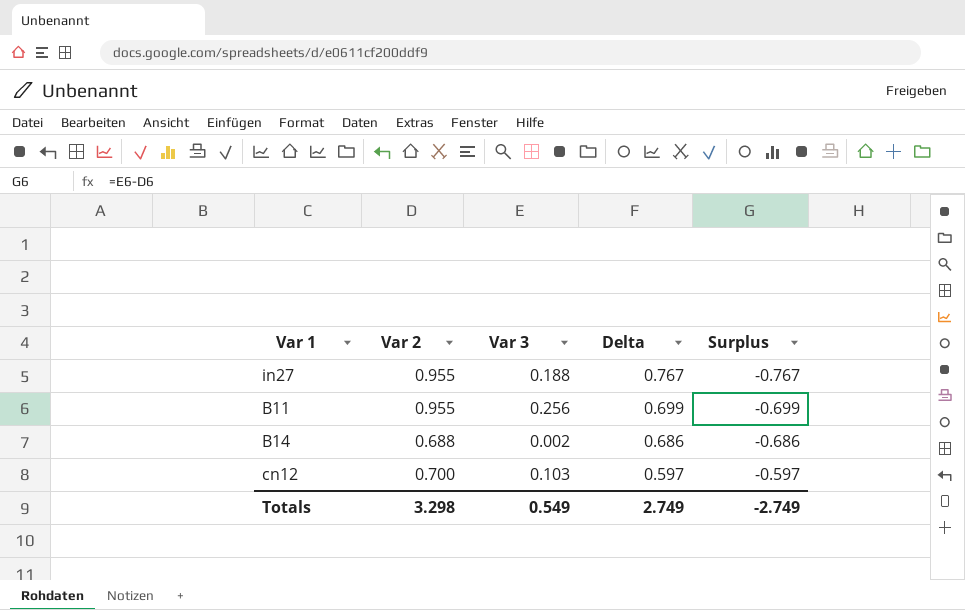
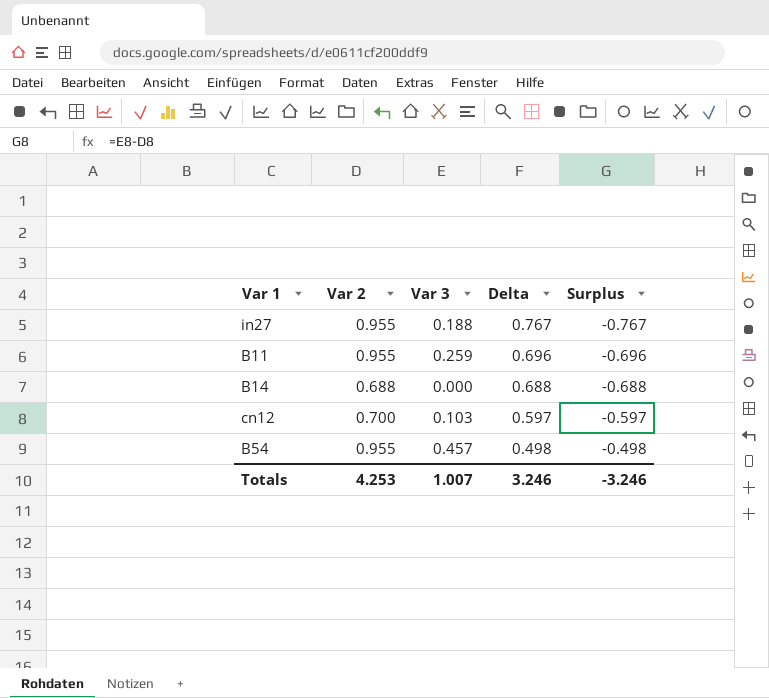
B11 | Var 3: 0.256 -> 0.259
B11 | Delta: 0.699 -> 0.696
B11 | Surplus: -0.699 -> -0.696
B14 | Var 3: 0.002 -> 0.000
B14 | Delta: 0.686 -> 0.688
B14 | Surplus: -0.686 -> -0.688
row B54: none -> 0.955 | 0.457 | 0.498 | -0.498
Totals | Var 2: 3.298 -> 4.253
Totals | Var 3: 0.549 -> 1.007
Totals | Delta: 2.749 -> 3.246
Totals | Surplus: -2.749 -> -3.246

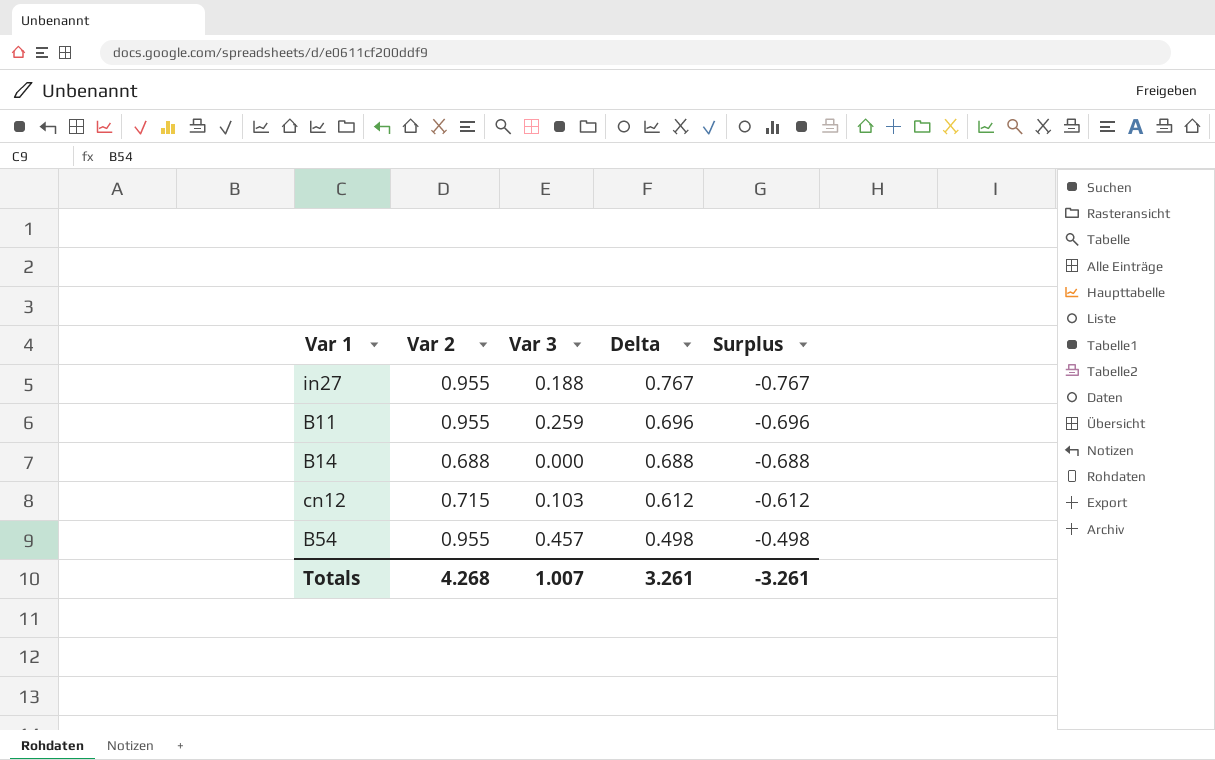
cn12 | Var 2: 0.700 -> 0.715
cn12 | Delta: 0.597 -> 0.612
cn12 | Surplus: -0.597 -> -0.612
Totals | Var 2: 4.253 -> 4.268
Totals | Delta: 3.246 -> 3.261
Totals | Surplus: -3.246 -> -3.261

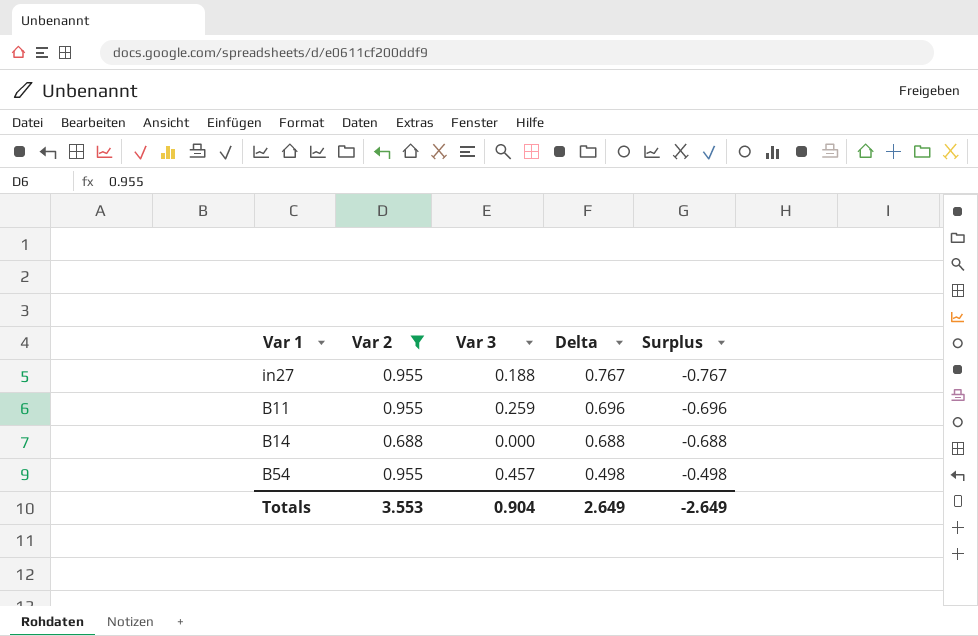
filter: none -> Var 2 != 0.715
Totals | Var 2: 4.268 -> 3.553
Totals | Var 3: 1.007 -> 0.904
Totals | Delta: 3.261 -> 2.649
Totals | Surplus: -3.261 -> -2.649

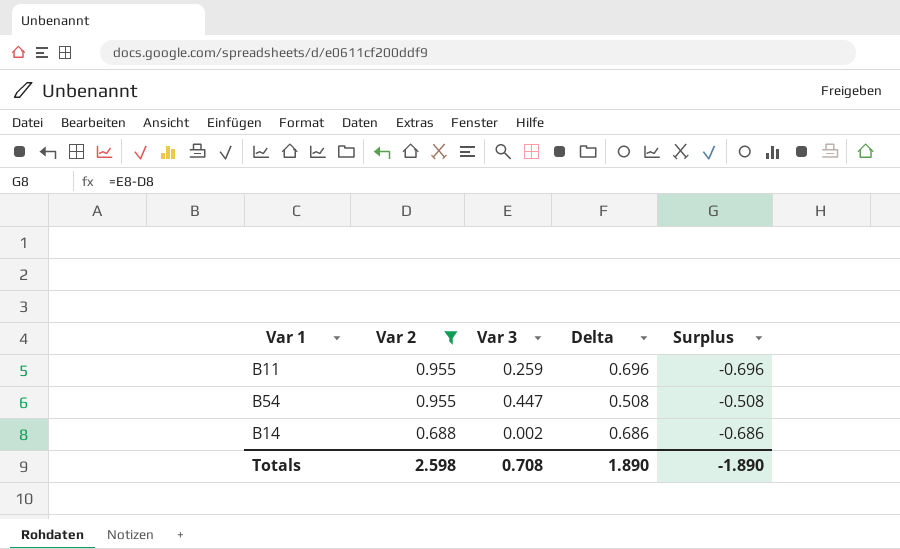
row order: Delta descending -> Var 2 descending
row in27: 0.955 | 0.188 | 0.767 | -0.767 -> none
B54 | Var 3: 0.457 -> 0.447
B54 | Delta: 0.498 -> 0.508
B54 | Surplus: -0.498 -> -0.508
B14 | Var 3: 0.000 -> 0.002
B14 | Delta: 0.688 -> 0.686
B14 | Surplus: -0.688 -> -0.686
Totals | Var 2: 3.553 -> 2.598
Totals | Var 3: 0.904 -> 0.708
Totals | Delta: 2.649 -> 1.890
Totals | Surplus: -2.649 -> -1.890

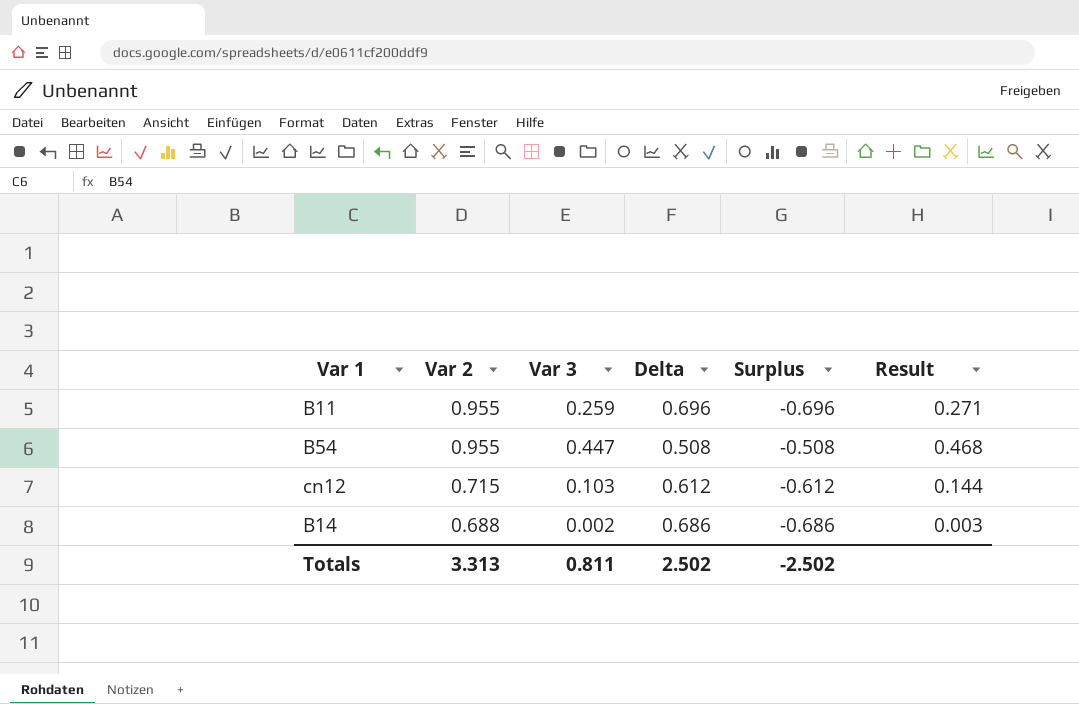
filter: Var 2 != 0.715 -> none
column Result | formula: none -> [Var 3] / [Var 2]
Totals | Var 2: 2.598 -> 3.313
Totals | Var 3: 0.708 -> 0.811
Totals | Delta: 1.890 -> 2.502
Totals | Surplus: -1.890 -> -2.502

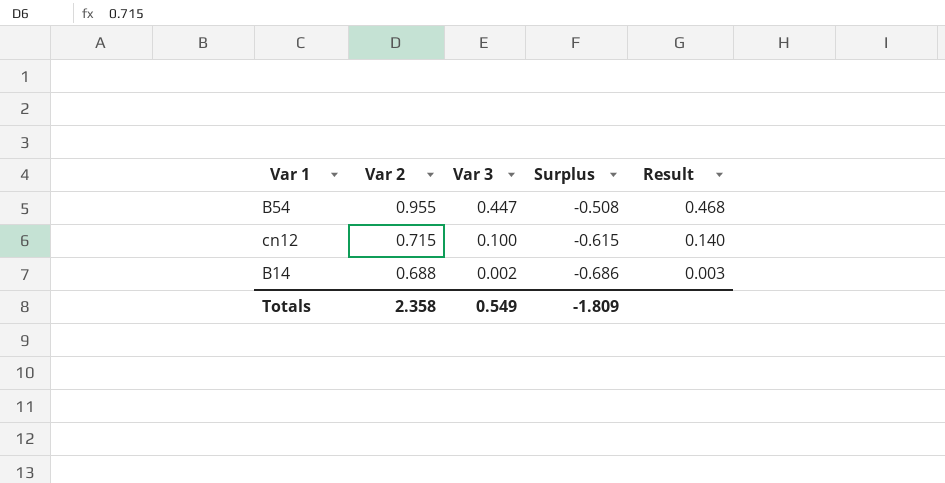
column Delta | formula: [Var 2] - [Var 3] -> none
row B11: 0.955 | 0.259 | 0.696 | -0.696 | 0.271 -> none
cn12 | Var 3: 0.103 -> 0.100
cn12 | Surplus: -0.612 -> -0.615
cn12 | Result: 0.144 -> 0.140
Totals | Var 2: 3.313 -> 2.358
Totals | Var 3: 0.811 -> 0.549
Totals | Surplus: -2.502 -> -1.809

